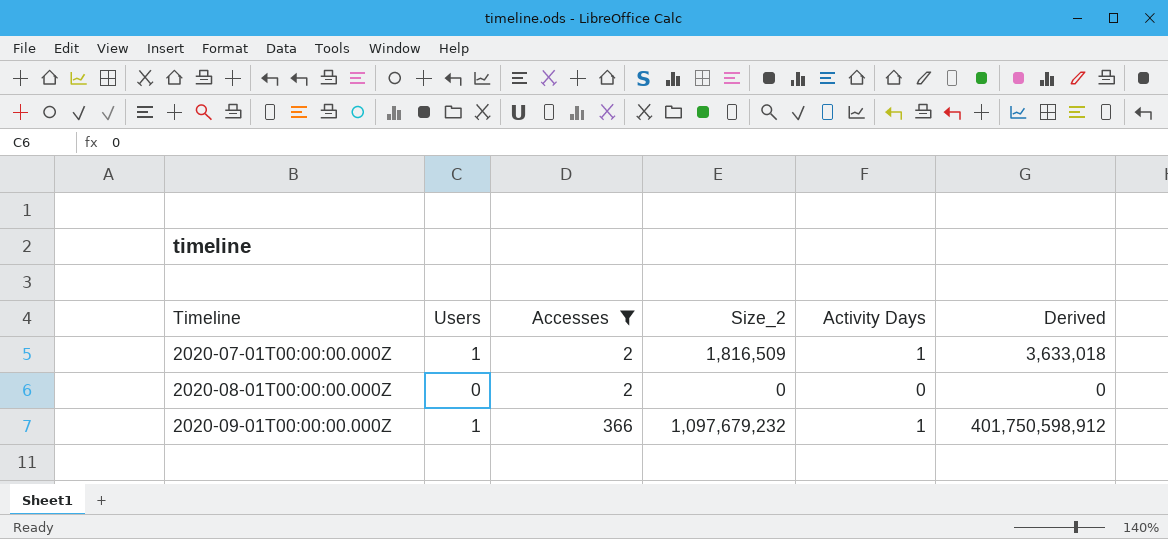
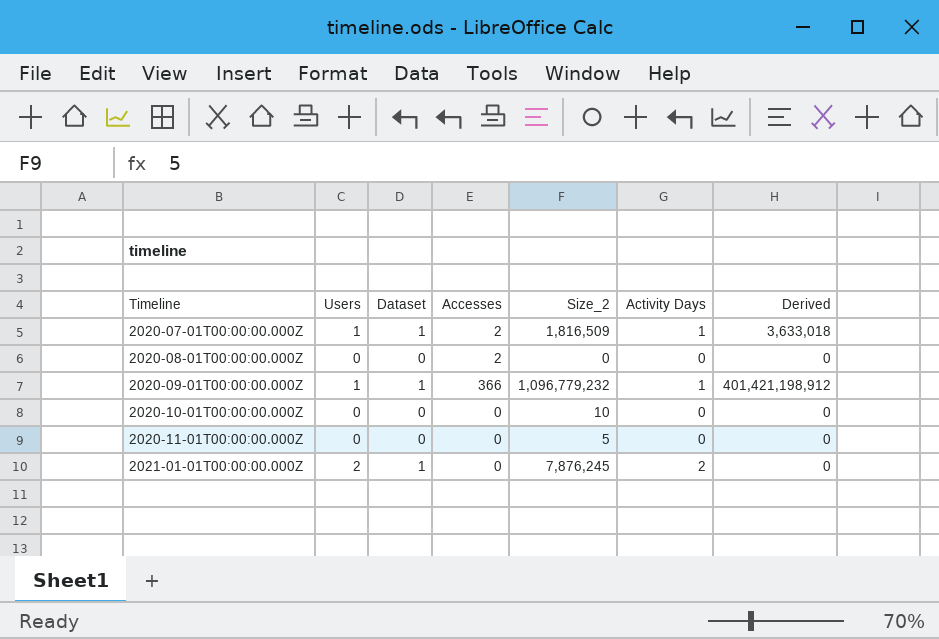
filter: Accesses != 0 -> none
column Dataset | position: none -> 3
2020-09-01T00:00:00.000Z | Size_2: 1,097,679,232 -> 1,096,779,232
2020-09-01T00:00:00.000Z | Derived: 401,750,598,912 -> 401,421,198,912

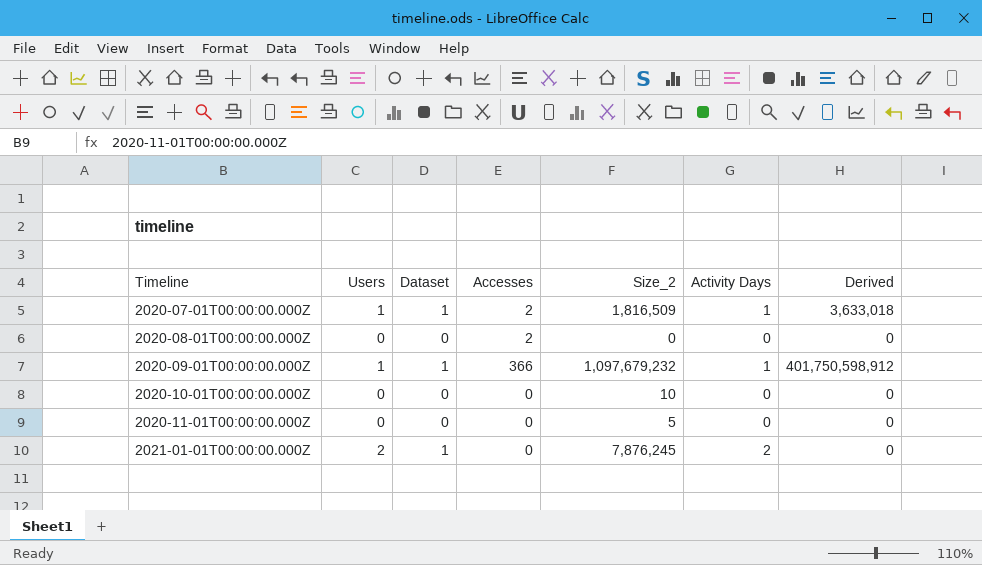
2020-09-01T00:00:00.000Z | Size_2: 1,096,779,232 -> 1,097,679,232
2020-09-01T00:00:00.000Z | Derived: 401,421,198,912 -> 401,750,598,912

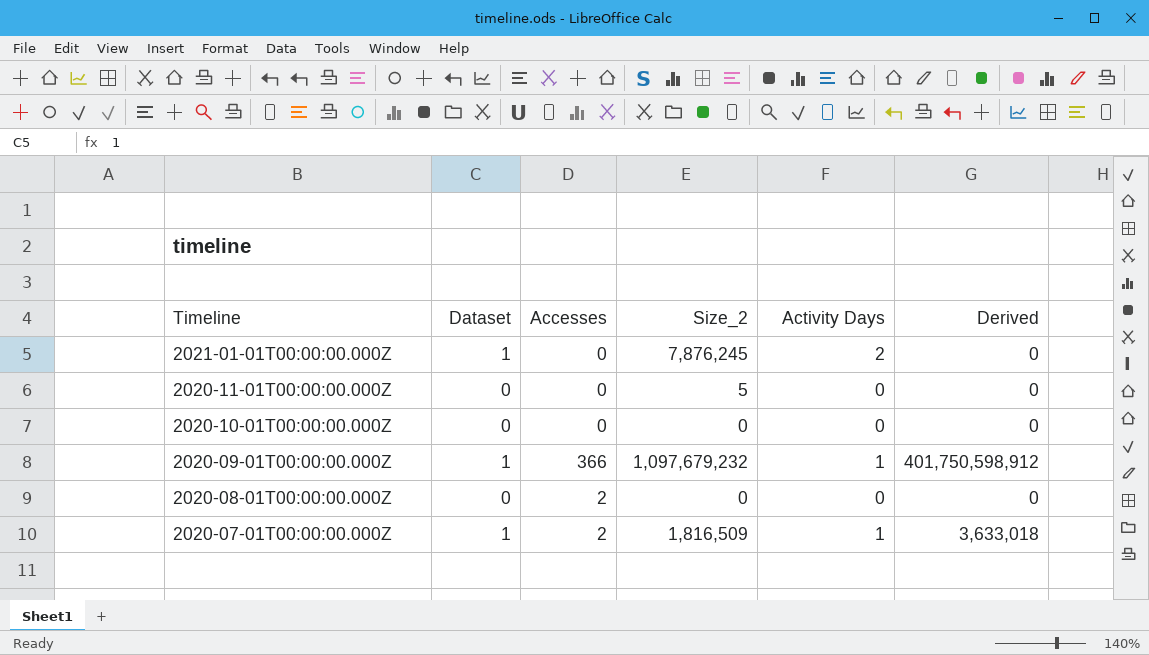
row order: Timeline ascending -> Timeline descending
column Users | position: 2 -> none
2020-10-01T00:00:00.000Z | Size_2: 10 -> 0

